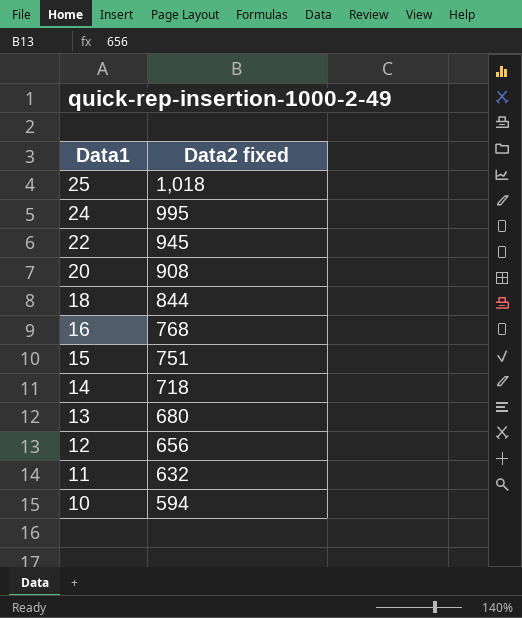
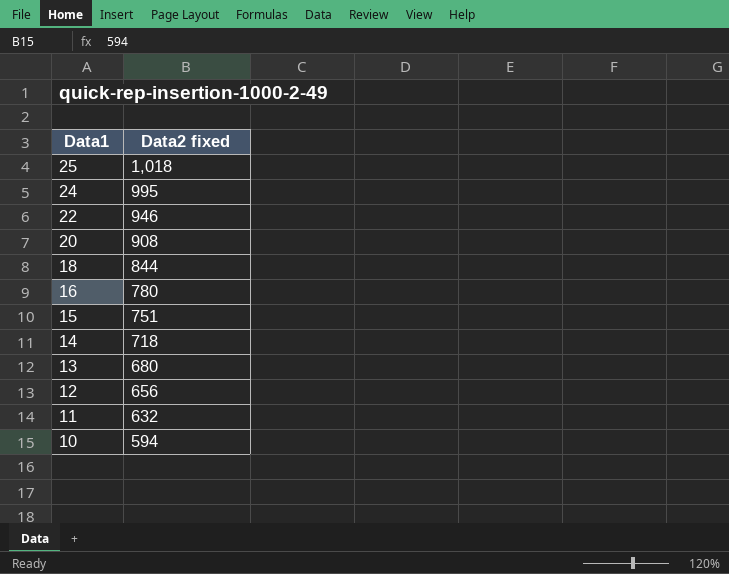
22 | Data2 fixed: 945 -> 946
16 | Data2 fixed: 768 -> 780

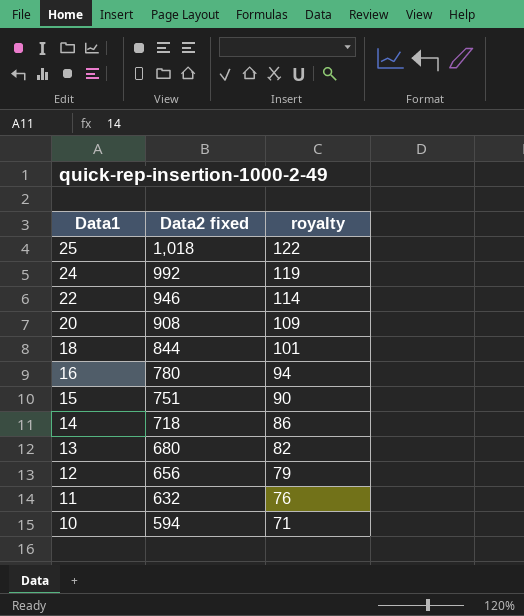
column royalty | formula: none -> [Data2 fixed] * 0.12
24 | Data2 fixed: 995 -> 992

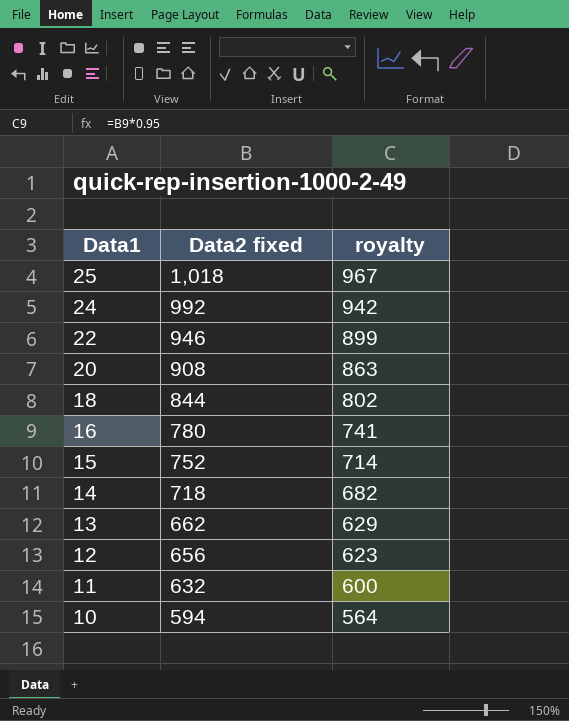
column royalty | formula: [Data2 fixed] * 0.12 -> [Data2 fixed] * 0.95
15 | Data2 fixed: 751 -> 752
13 | Data2 fixed: 680 -> 662

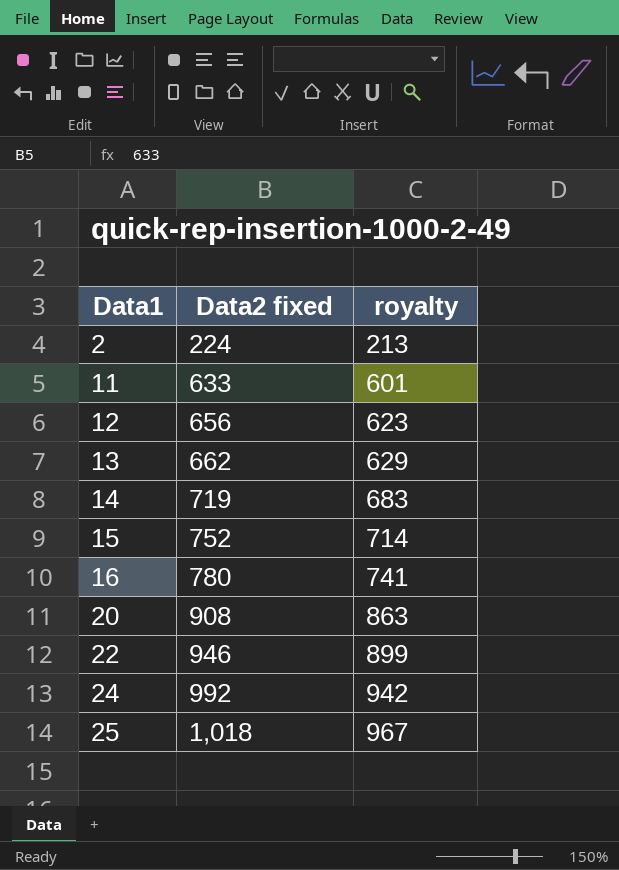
row order: Data1 descending -> Data1 ascending
row 18: 844 | 802 -> none
row 10: 594 | 564 -> none
row 2: none -> 224 | 213
11 | Data2 fixed: 632 -> 633
11 | royalty: 600 -> 601
14 | Data2 fixed: 718 -> 719
14 | royalty: 682 -> 683

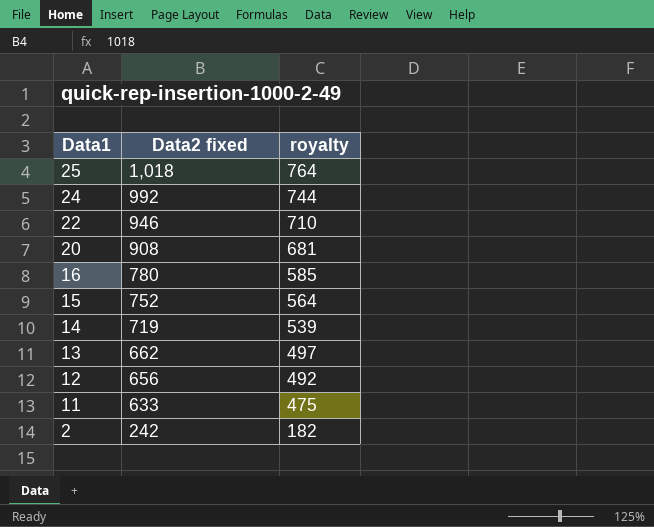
row order: Data1 ascending -> Data1 descending
column royalty | formula: [Data2 fixed] * 0.95 -> [Data2 fixed] * 0.75
2 | Data2 fixed: 224 -> 242

